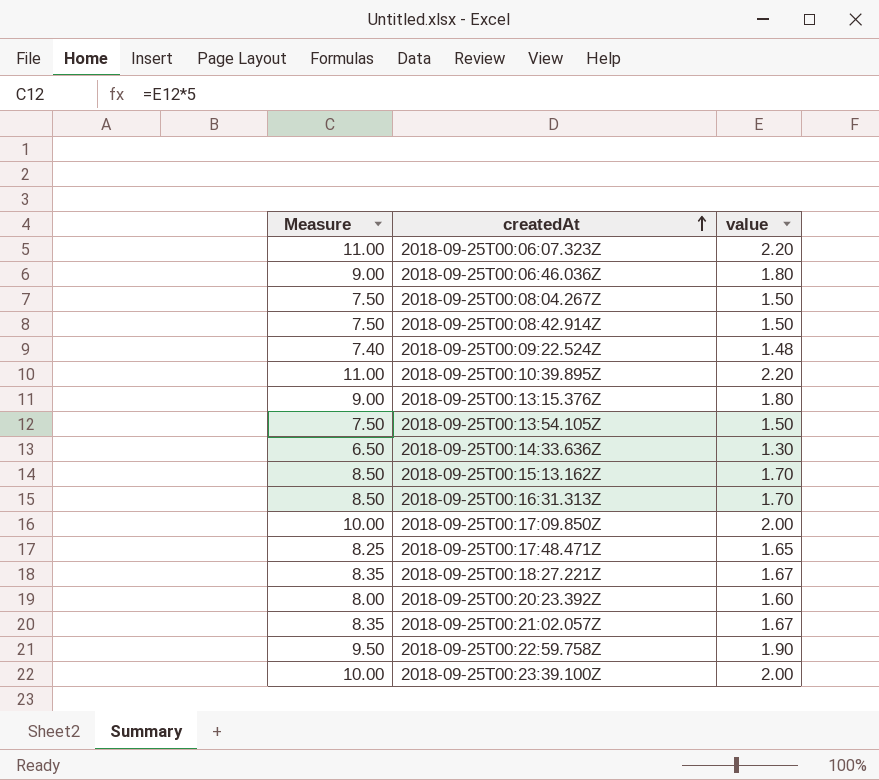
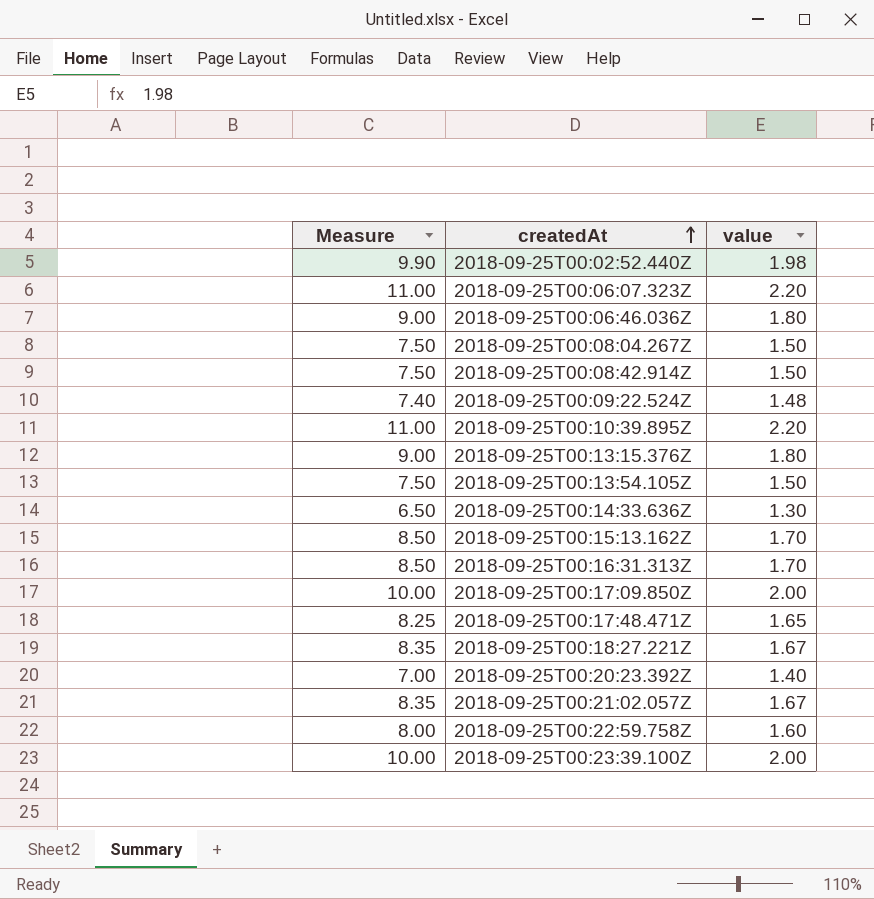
row 2018-09-25T00:02:52.440Z: none -> 9.90 | 1.98
2018-09-25T00:20:23.392Z | Measure: 8.00 -> 7.00
2018-09-25T00:20:23.392Z | value: 1.60 -> 1.40
2018-09-25T00:22:59.758Z | Measure: 9.50 -> 8.00
2018-09-25T00:22:59.758Z | value: 1.90 -> 1.60

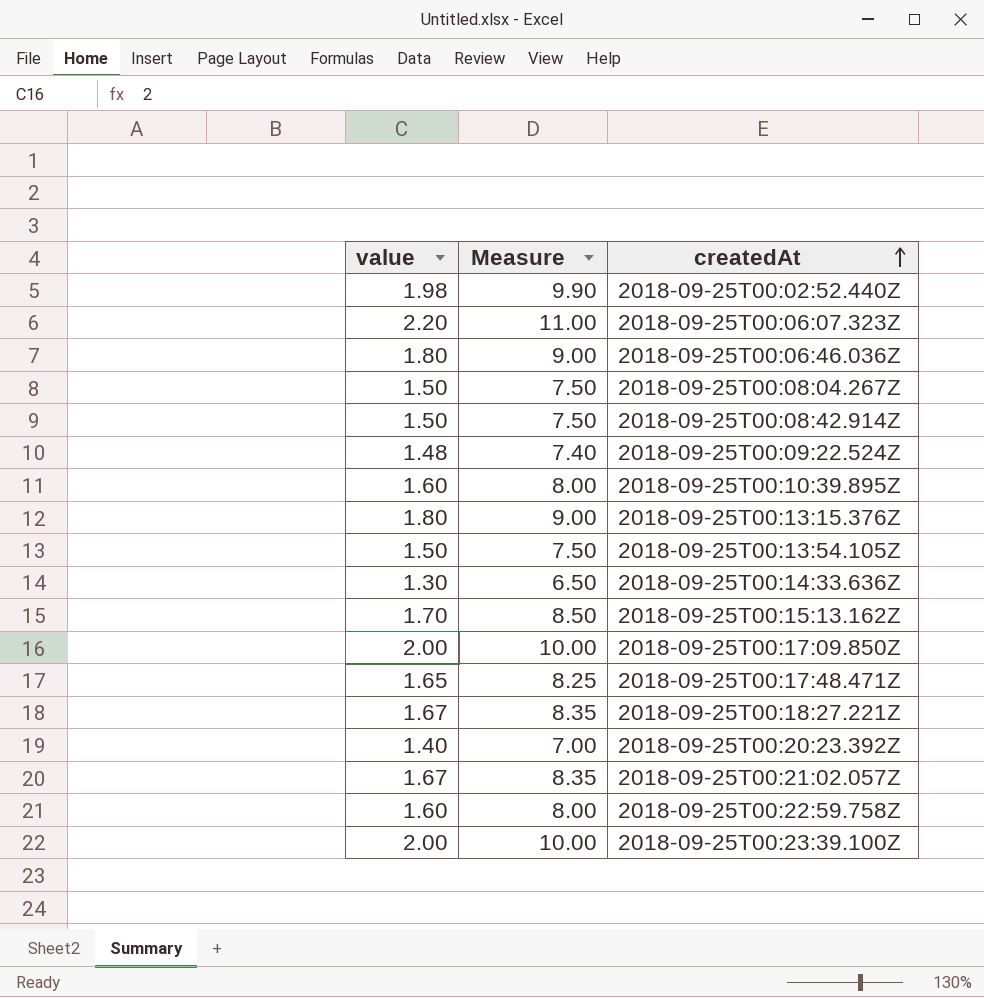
column value | position: 3 -> 1
row 2018-09-25T00:16:31.313Z: 8.50 | 1.70 -> none
2018-09-25T00:10:39.895Z | value: 2.20 -> 1.60
2018-09-25T00:10:39.895Z | Measure: 11.00 -> 8.00

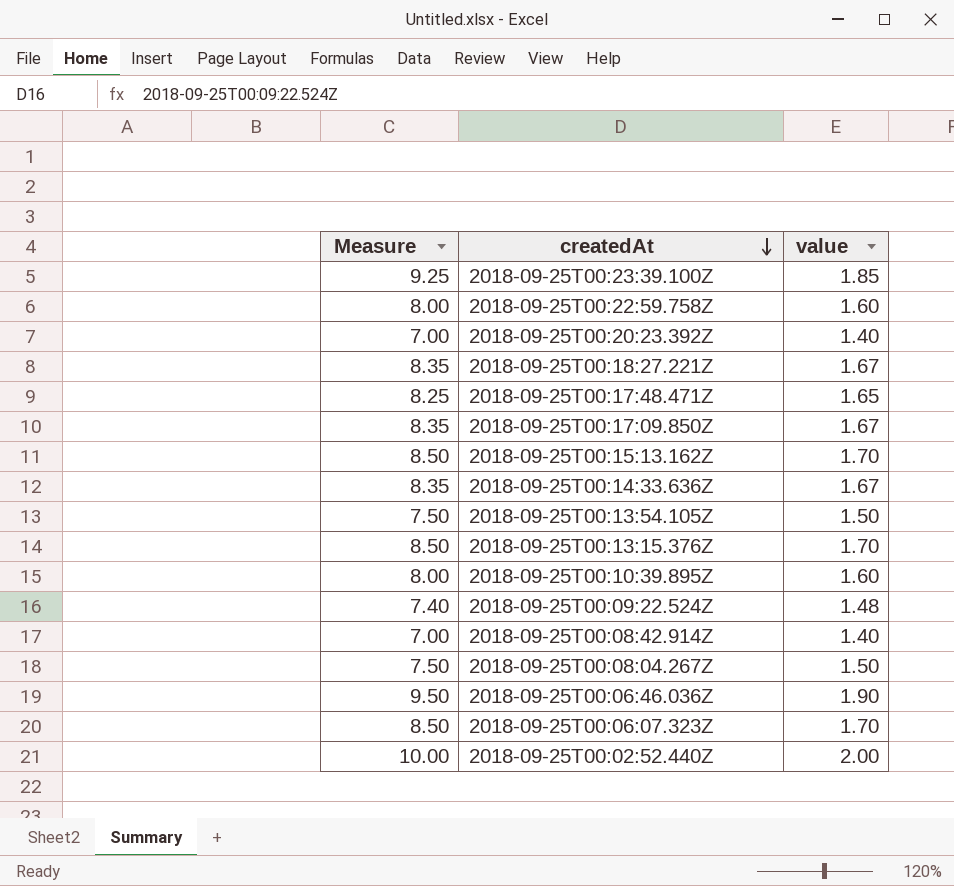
row order: createdAt ascending -> createdAt descending
column value | position: 1 -> 3
row 2018-09-25T00:21:02.057Z: 1.67 | 8.35 -> none
2018-09-25T00:23:39.100Z | Measure: 10.00 -> 9.25
2018-09-25T00:23:39.100Z | value: 2.00 -> 1.85
2018-09-25T00:17:09.850Z | Measure: 10.00 -> 8.35
2018-09-25T00:17:09.850Z | value: 2.00 -> 1.67
2018-09-25T00:14:33.636Z | Measure: 6.50 -> 8.35
2018-09-25T00:14:33.636Z | value: 1.30 -> 1.67
2018-09-25T00:13:15.376Z | Measure: 9.00 -> 8.50
2018-09-25T00:13:15.376Z | value: 1.80 -> 1.70
2018-09-25T00:08:42.914Z | Measure: 7.50 -> 7.00
2018-09-25T00:08:42.914Z | value: 1.50 -> 1.40
2018-09-25T00:06:46.036Z | Measure: 9.00 -> 9.50
2018-09-25T00:06:46.036Z | value: 1.80 -> 1.90
2018-09-25T00:06:07.323Z | Measure: 11.00 -> 8.50
2018-09-25T00:06:07.323Z | value: 2.20 -> 1.70
2018-09-25T00:02:52.440Z | Measure: 9.90 -> 10.00
2018-09-25T00:02:52.440Z | value: 1.98 -> 2.00

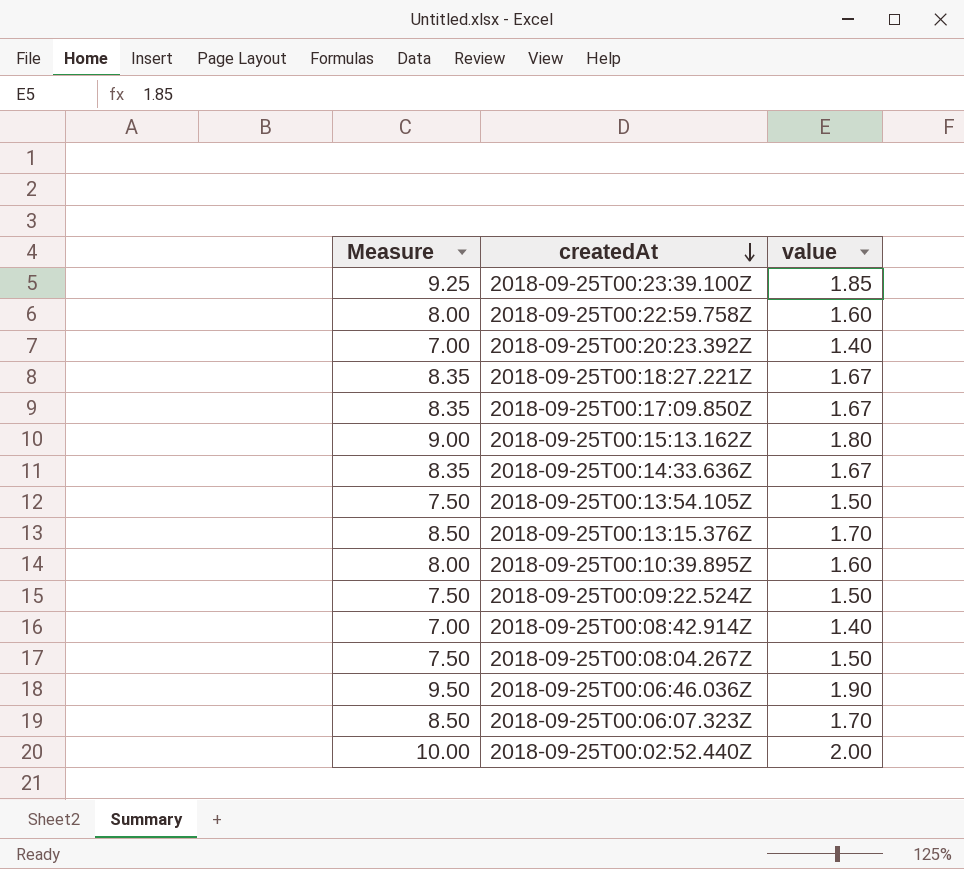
row 2018-09-25T00:17:48.471Z: 8.25 | 1.65 -> none
2018-09-25T00:15:13.162Z | Measure: 8.50 -> 9.00
2018-09-25T00:15:13.162Z | value: 1.70 -> 1.80
2018-09-25T00:09:22.524Z | Measure: 7.40 -> 7.50
2018-09-25T00:09:22.524Z | value: 1.48 -> 1.50

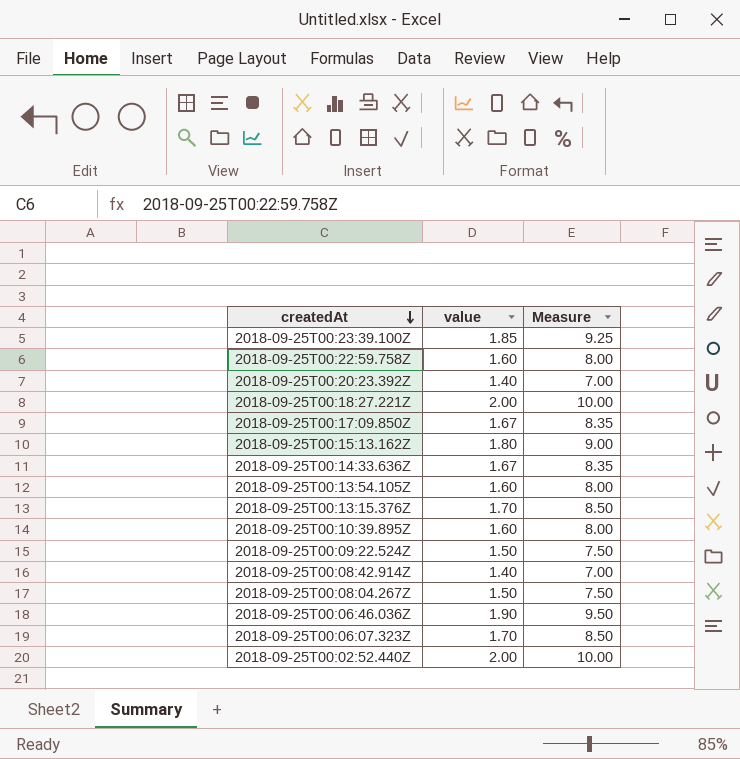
column Measure | position: 1 -> 3
2018-09-25T00:18:27.221Z | value: 1.67 -> 2.00
2018-09-25T00:18:27.221Z | Measure: 8.35 -> 10.00
2018-09-25T00:13:54.105Z | value: 1.50 -> 1.60
2018-09-25T00:13:54.105Z | Measure: 7.50 -> 8.00

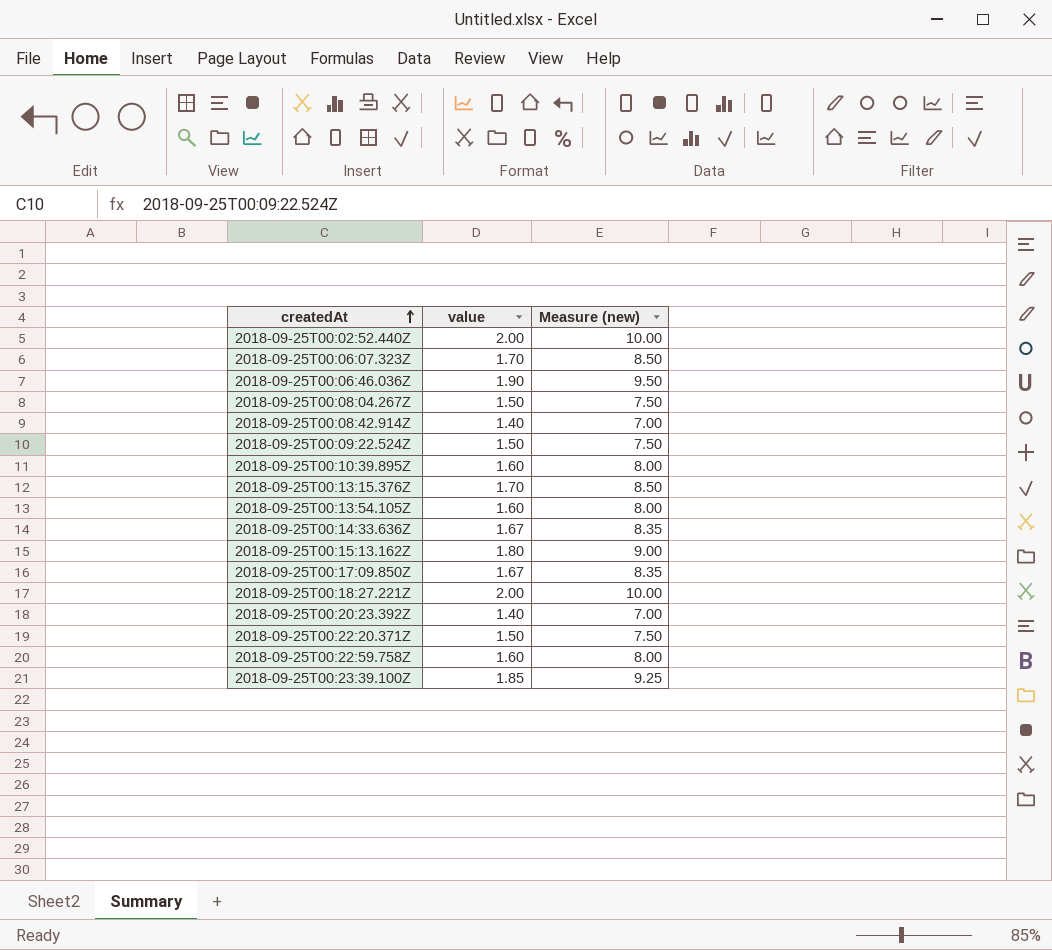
row order: createdAt descending -> createdAt ascending
column name: Measure -> Measure (new)
row 2018-09-25T00:22:20.371Z: none -> 1.50 | 7.50

